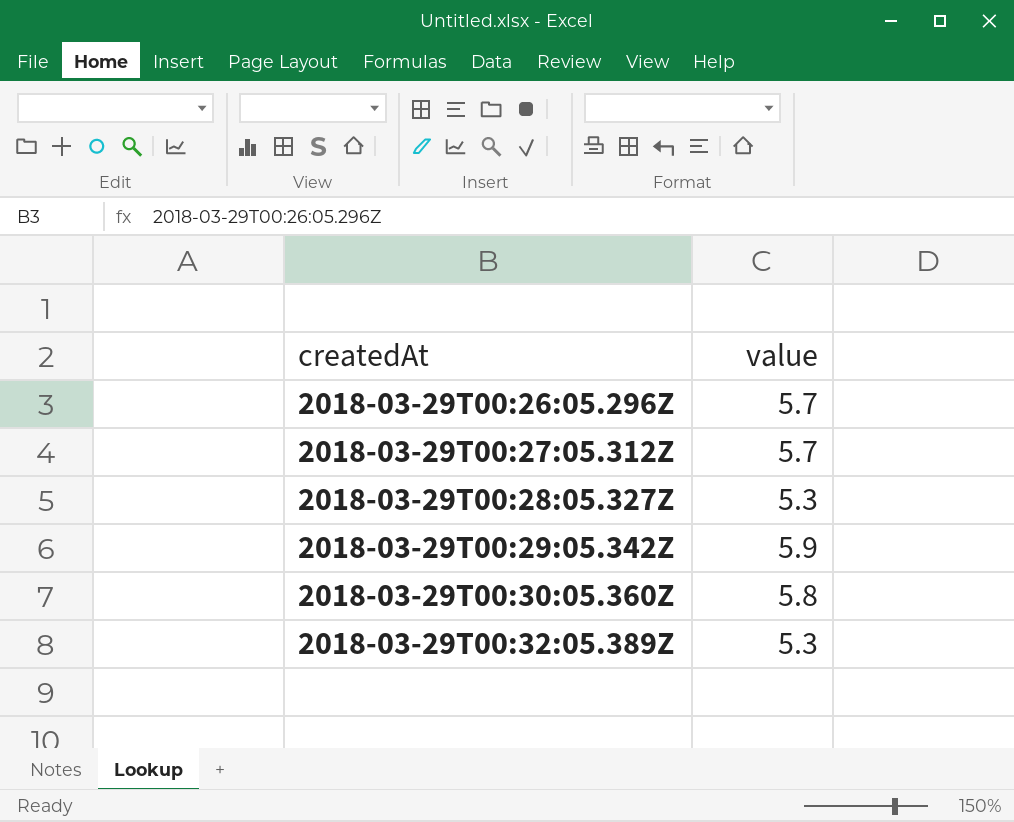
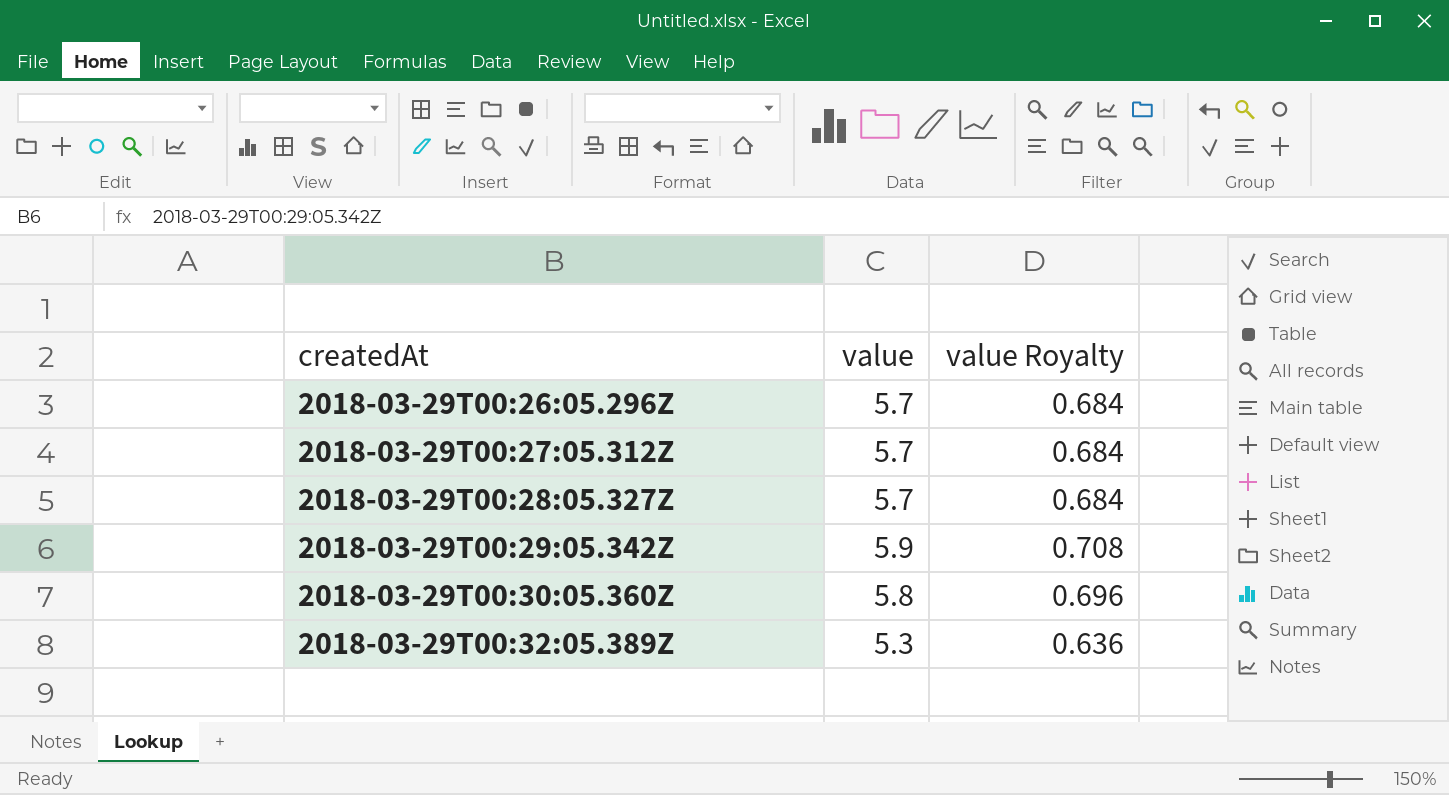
column value Royalty | formula: none -> [value] * 0.12
2018-03-29T00:28:05.327Z | value: 5.3 -> 5.7

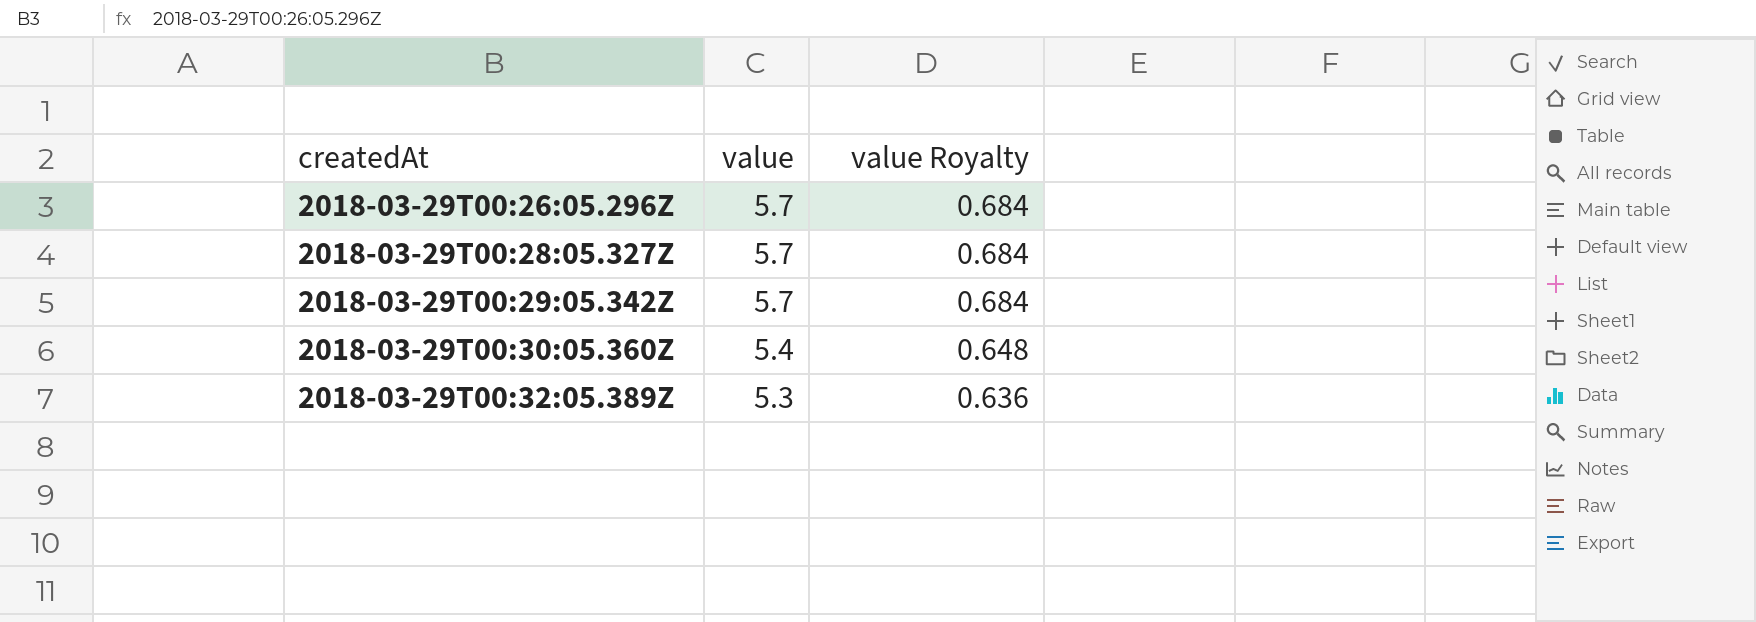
row 2018-03-29T00:27:05.312Z: 5.7 | 0.684 -> none
2018-03-29T00:29:05.342Z | value: 5.9 -> 5.7
2018-03-29T00:29:05.342Z | value Royalty: 0.708 -> 0.684
2018-03-29T00:30:05.360Z | value: 5.8 -> 5.4
2018-03-29T00:30:05.360Z | value Royalty: 0.696 -> 0.648

